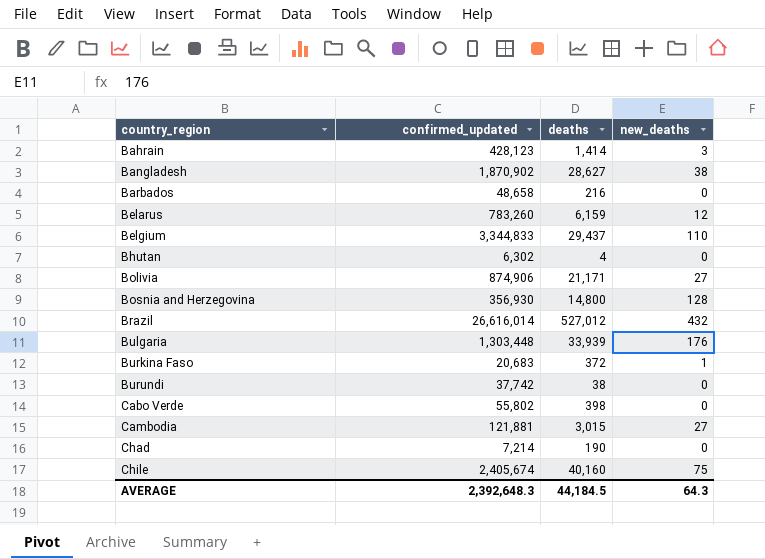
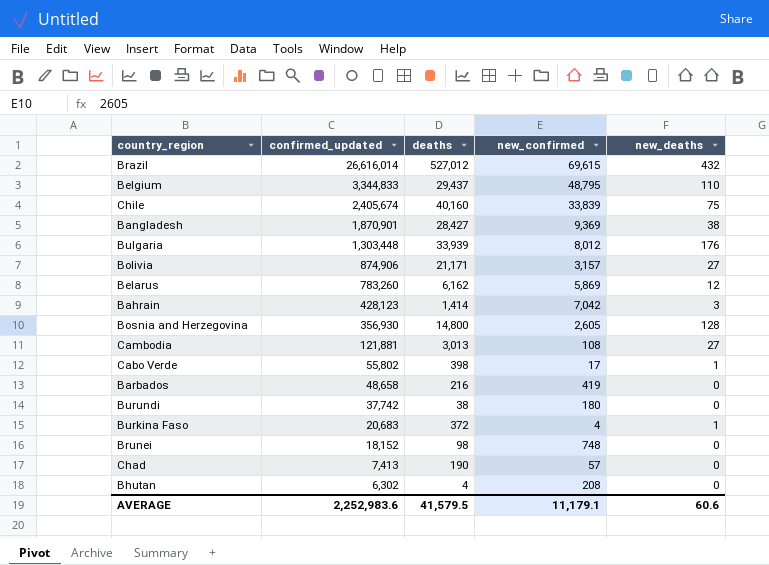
row order: country_region ascending -> confirmed_updated descending
column new_confirmed | position: none -> 4
Bangladesh | confirmed_updated: 1,870,902 -> 1,870,901
Bangladesh | deaths: 28,627 -> 28,427
Belarus | deaths: 6,159 -> 6,162
Cambodia | deaths: 3,015 -> 3,013
Cabo Verde | new_deaths: 0 -> 1
row Brunei: none -> 18,152 | 98 | 748 | 0
Chad | confirmed_updated: 7,214 -> 7,413
AVERAGE | confirmed_updated: 2,392,648.3 -> 2,252,983.6
AVERAGE | deaths: 44,184.5 -> 41,579.5
AVERAGE | new_deaths: 64.3 -> 60.6

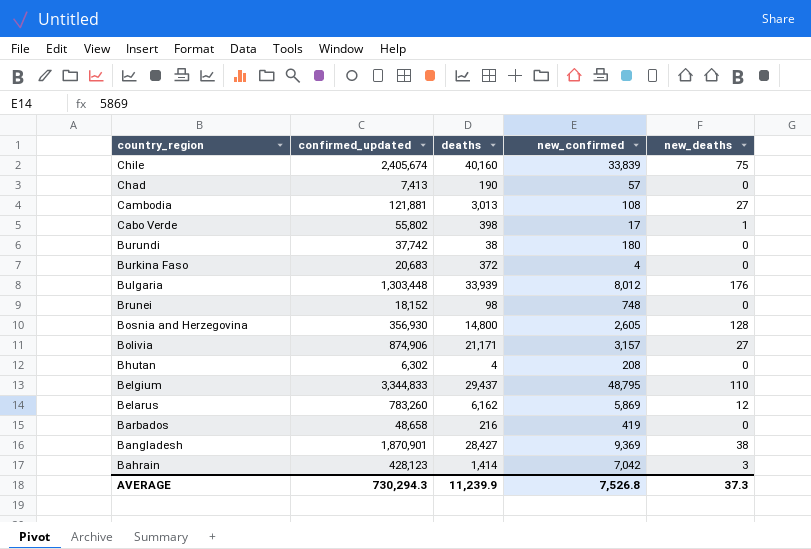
row order: confirmed_updated descending -> country_region descending
row Brazil: 26,616,014 | 527,012 | 69,615 | 432 -> none
Burkina Faso | new_deaths: 1 -> 0
AVERAGE | confirmed_updated: 2,252,983.6 -> 730,294.3
AVERAGE | deaths: 41,579.5 -> 11,239.9
AVERAGE | new_confirmed: 11,179.1 -> 7,526.8
AVERAGE | new_deaths: 60.6 -> 37.3

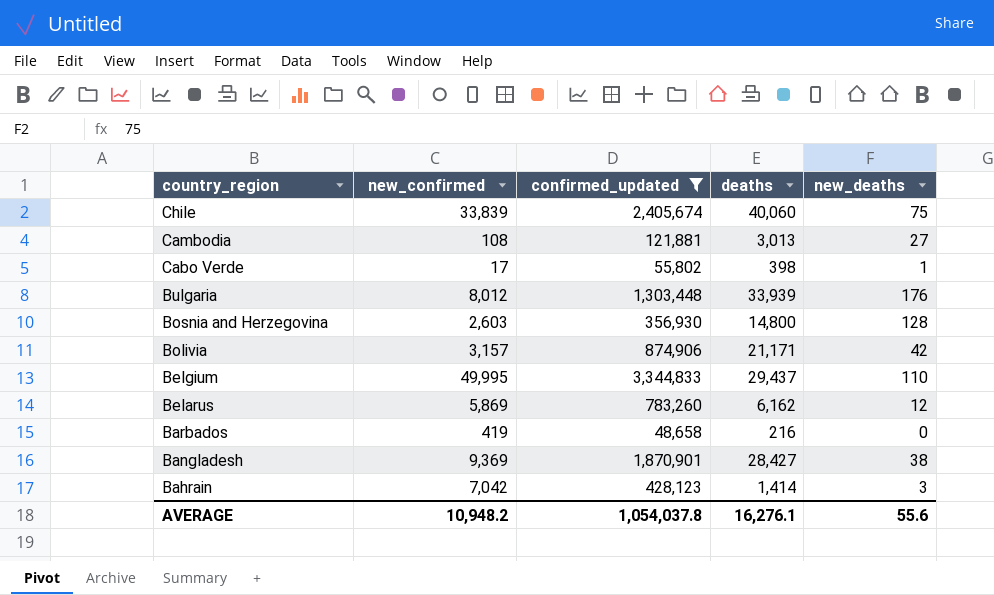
filter: none -> confirmed_updated >= 48,658
column new_confirmed | position: 4 -> 2
Chile | deaths: 40,160 -> 40,060
Bosnia and Herzegovina | new_confirmed: 2,605 -> 2,603
Bolivia | new_deaths: 27 -> 42
Belgium | new_confirmed: 48,795 -> 49,995
AVERAGE | new_confirmed: 7,526.8 -> 10,948.2
AVERAGE | confirmed_updated: 730,294.3 -> 1,054,037.8
AVERAGE | deaths: 11,239.9 -> 16,276.1
AVERAGE | new_deaths: 37.3 -> 55.6

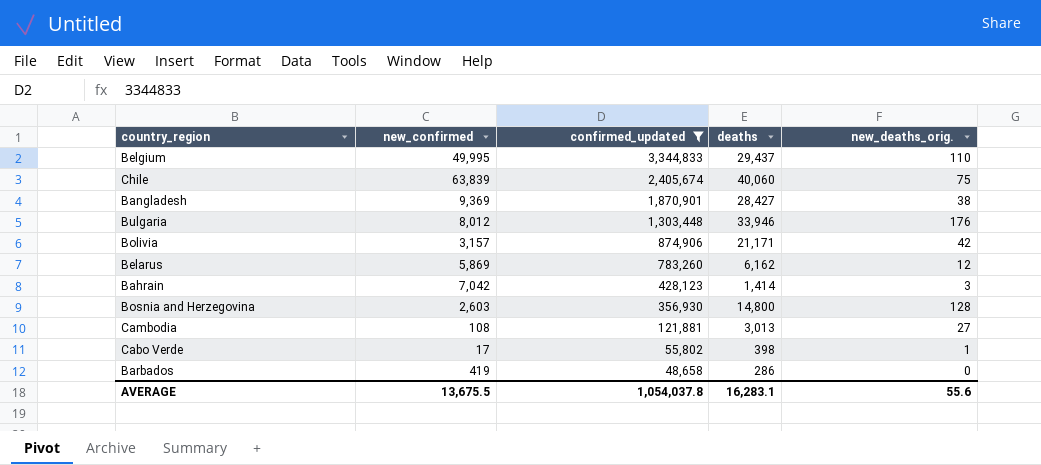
row order: country_region descending -> confirmed_updated descending
column name: new_deaths -> new_deaths_orig.
Chile | new_confirmed: 33,839 -> 63,839
Bulgaria | deaths: 33,939 -> 33,946
Barbados | deaths: 216 -> 286
AVERAGE | new_confirmed: 10,948.2 -> 13,675.5
AVERAGE | deaths: 16,276.1 -> 16,283.1

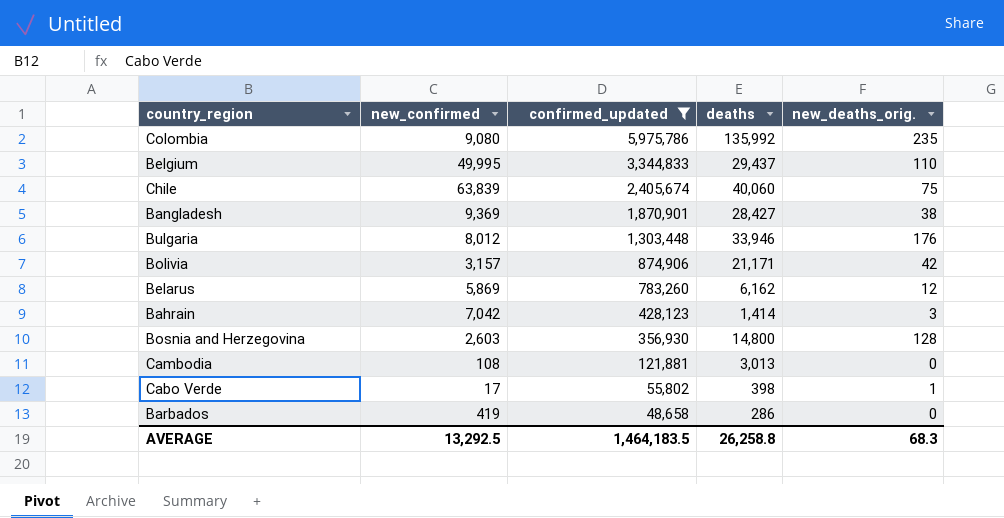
row Colombia: none -> 9,080 | 5,975,786 | 135,992 | 235
Cambodia | new_deaths_orig.: 27 -> 0
AVERAGE | new_confirmed: 13,675.5 -> 13,292.5
AVERAGE | confirmed_updated: 1,054,037.8 -> 1,464,183.5
AVERAGE | deaths: 16,283.1 -> 26,258.8
AVERAGE | new_deaths_orig.: 55.6 -> 68.3

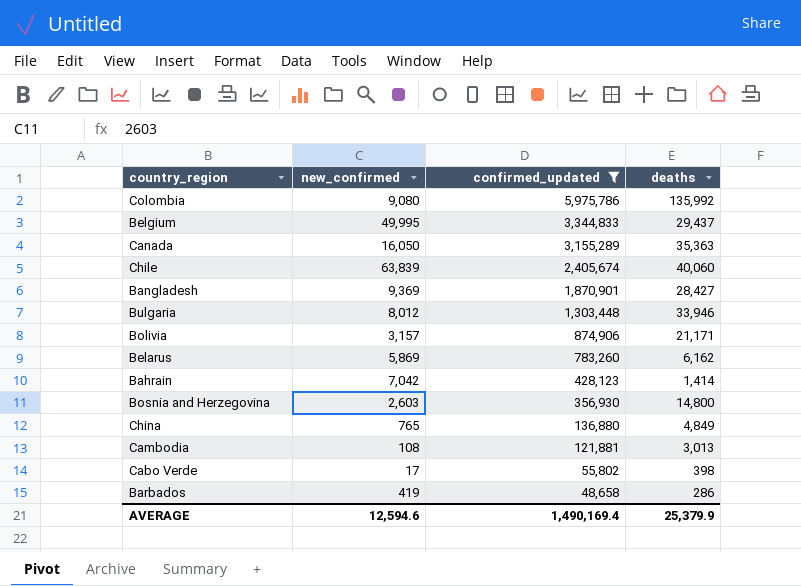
column new_deaths_orig. | position: 5 -> none
row Canada: none -> 16,050 | 3,155,289 | 35,363
row China: none -> 765 | 136,880 | 4,849
AVERAGE | new_confirmed: 13,292.5 -> 12,594.6
AVERAGE | confirmed_updated: 1,464,183.5 -> 1,490,169.4
AVERAGE | deaths: 26,258.8 -> 25,379.9

